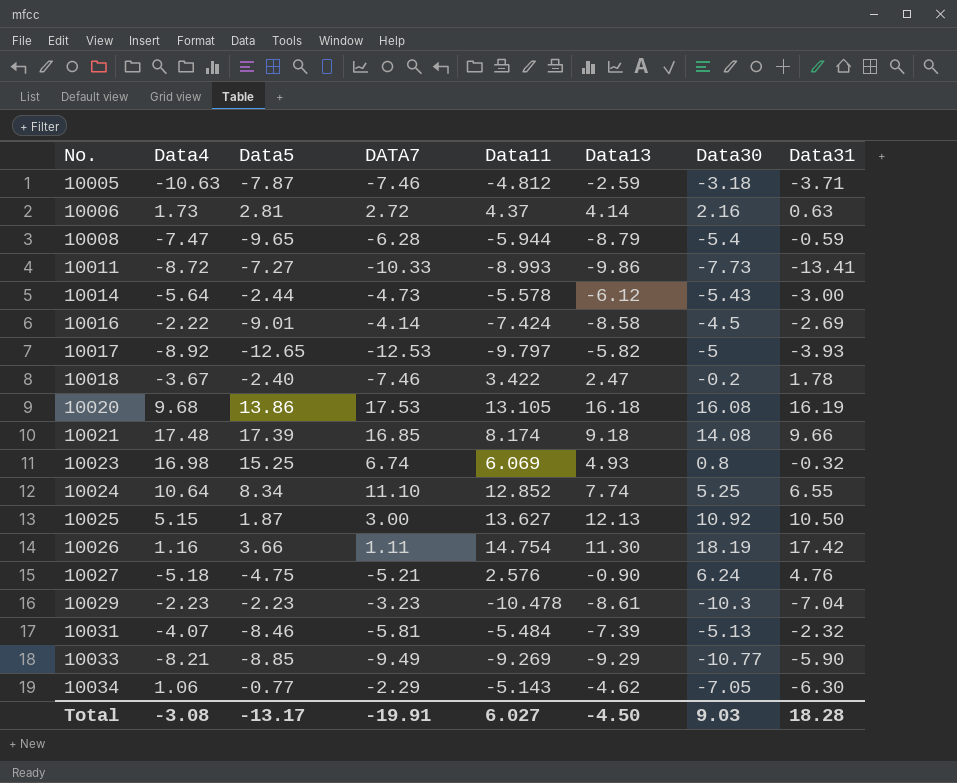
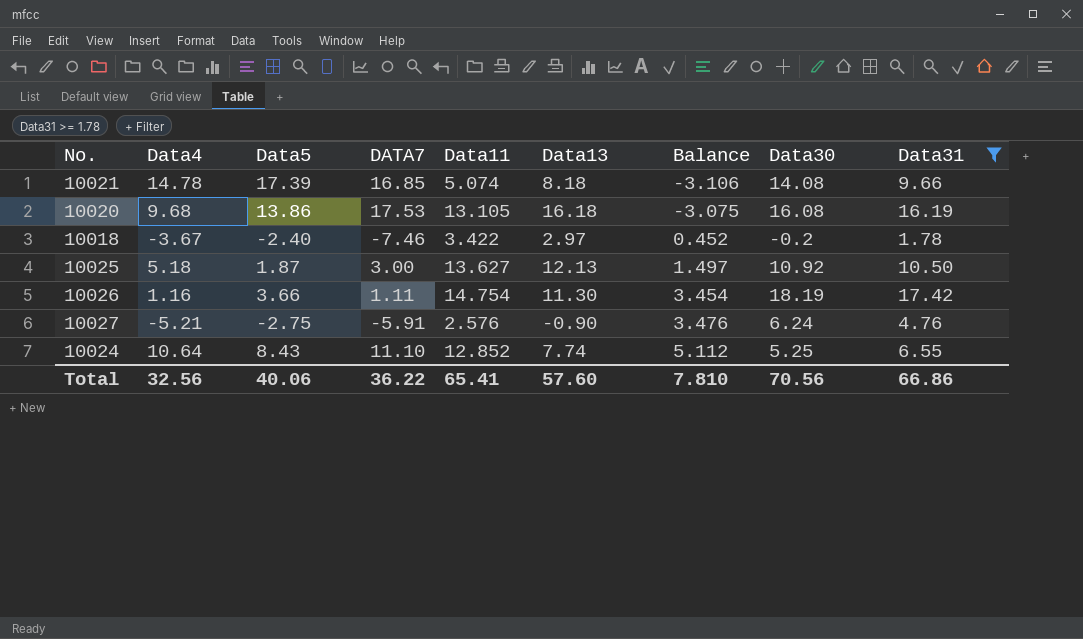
filter: none -> Data31 >= 1.78
row order: No. ascending -> Balance ascending
column Balance | formula: none -> [Data11] - [Data13]
10021 | Data4: 17.48 -> 14.78
10021 | Data11: 8.174 -> 5.074
10021 | Data13: 9.18 -> 8.18
10018 | Data13: 2.47 -> 2.97
10025 | Data4: 5.15 -> 5.18
10027 | Data4: -5.18 -> -5.21
10027 | Data5: -4.75 -> -2.75
10027 | DATA7: -5.21 -> -5.91
10024 | Data5: 8.34 -> 8.43
Total | Data4: -3.08 -> 32.56
Total | Data5: -13.17 -> 40.06
Total | DATA7: -19.91 -> 36.22
Total | Data11: 6.027 -> 65.41
Total | Data13: -4.50 -> 57.60
Total | Data30: 9.03 -> 70.56
Total | Data31: 18.28 -> 66.86

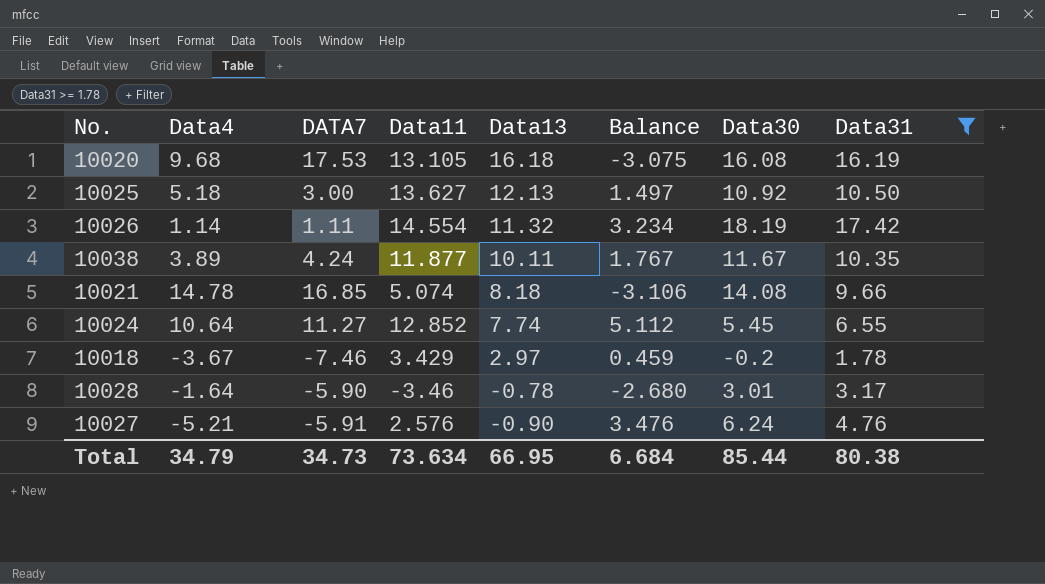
row order: Balance ascending -> Data13 descending
column Data5 | position: 3 -> none
10026 | Data4: 1.16 -> 1.14
10026 | Data11: 14.754 -> 14.554
10026 | Data13: 11.30 -> 11.32
10026 | Balance: 3.454 -> 3.234
row 10038: none -> 3.89 | 4.24 | 11.877 | 10.11 | 1.767 | 11.67 | 10.35
10024 | DATA7: 11.10 -> 11.27
10024 | Data30: 5.25 -> 5.45
10018 | Data11: 3.422 -> 3.429
10018 | Balance: 0.452 -> 0.459
row 10028: none -> -1.64 | -5.90 | -3.46 | -0.78 | -2.680 | 3.01 | 3.17
Total | Data4: 32.56 -> 34.79
Total | DATA7: 36.22 -> 34.73
Total | Data11: 65.41 -> 73.634
Total | Data13: 57.60 -> 66.95
Total | Balance: 7.810 -> 6.684
Total | Data30: 70.56 -> 85.44
Total | Data31: 66.86 -> 80.38

